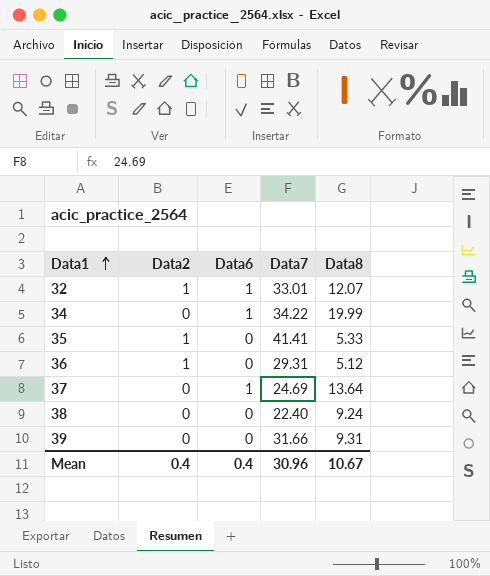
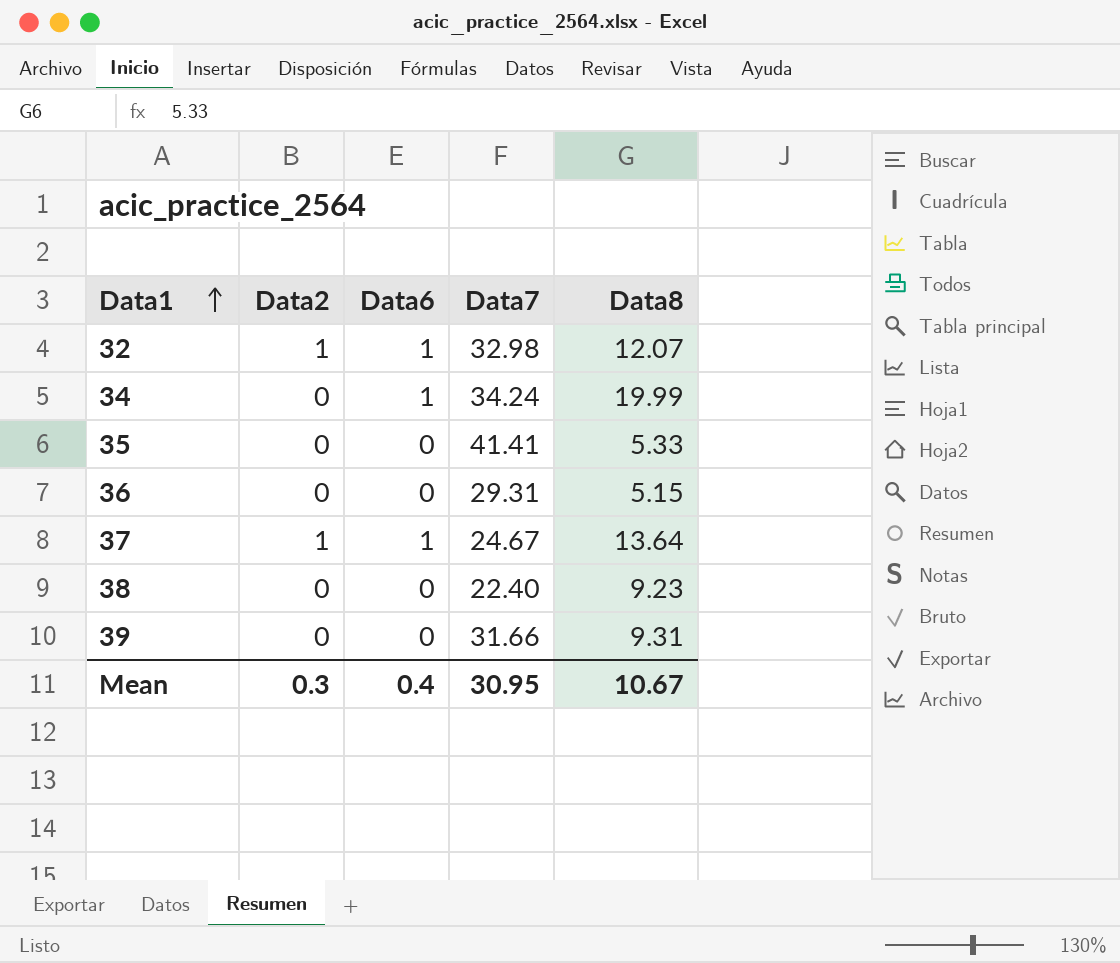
32 | Data7: 33.01 -> 32.98
34 | Data7: 34.22 -> 34.24
35 | Data2: 1 -> 0
36 | Data2: 1 -> 0
36 | Data8: 5.12 -> 5.15
37 | Data2: 0 -> 1
37 | Data7: 24.69 -> 24.67
38 | Data8: 9.24 -> 9.23
Mean | Data2: 0.4 -> 0.3
Mean | Data7: 30.96 -> 30.95

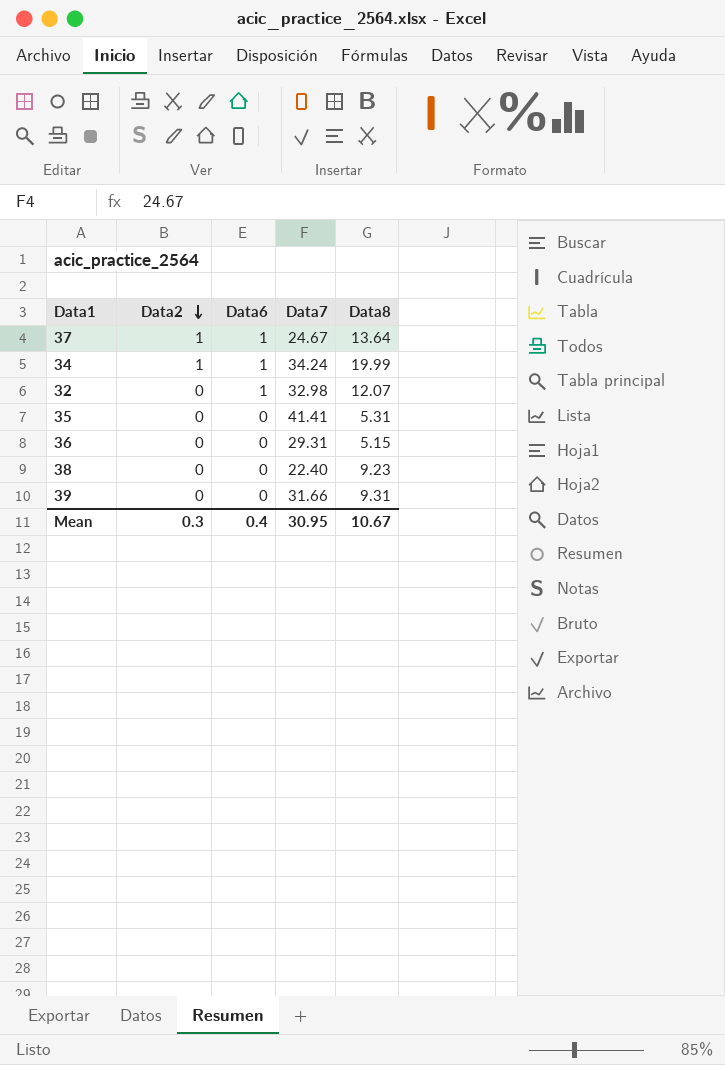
row order: Data1 ascending -> Data2 descending
34 | Data2: 0 -> 1
32 | Data2: 1 -> 0
35 | Data8: 5.33 -> 5.31

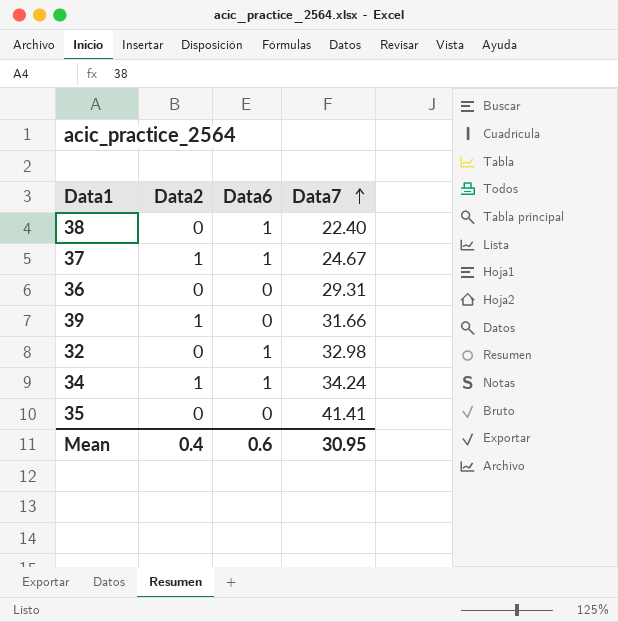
row order: Data2 descending -> Data7 ascending
column Data8 | position: 5 -> none
38 | Data6: 0 -> 1
39 | Data2: 0 -> 1
Mean | Data2: 0.3 -> 0.4
Mean | Data6: 0.4 -> 0.6

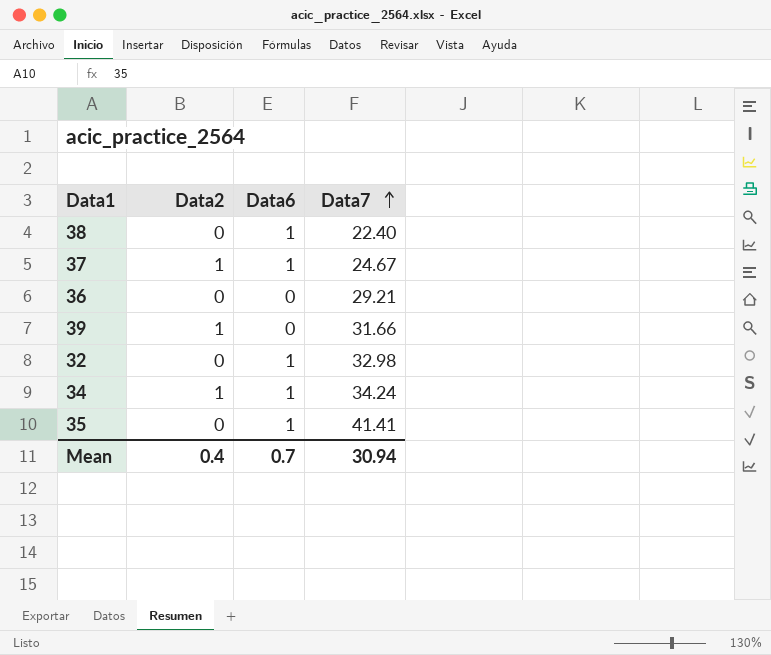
36 | Data7: 29.31 -> 29.21
35 | Data6: 0 -> 1
Mean | Data6: 0.6 -> 0.7
Mean | Data7: 30.95 -> 30.94

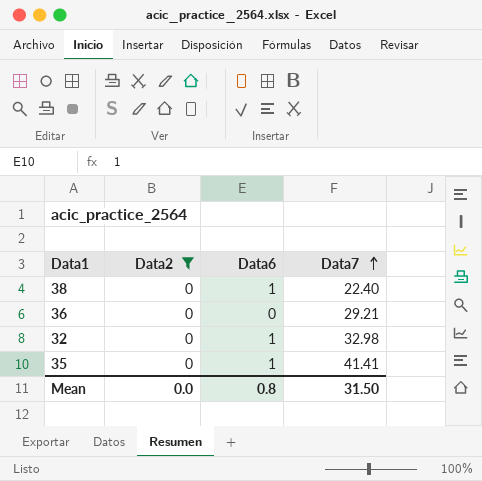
filter: none -> Data2 = 0
Mean | Data2: 0.4 -> 0.0
Mean | Data6: 0.7 -> 0.8
Mean | Data7: 30.94 -> 31.50

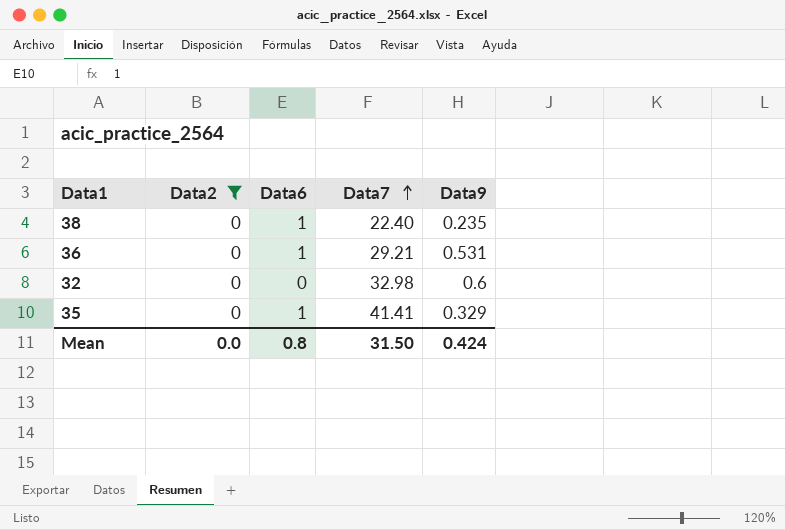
column Data9 | position: none -> 5
36 | Data6: 0 -> 1
32 | Data6: 1 -> 0

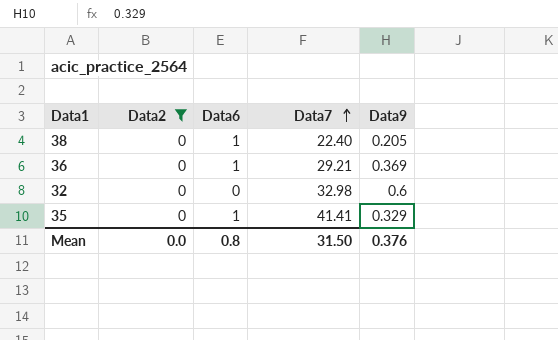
38 | Data9: 0.235 -> 0.205
36 | Data9: 0.531 -> 0.369
Mean | Data9: 0.424 -> 0.376

